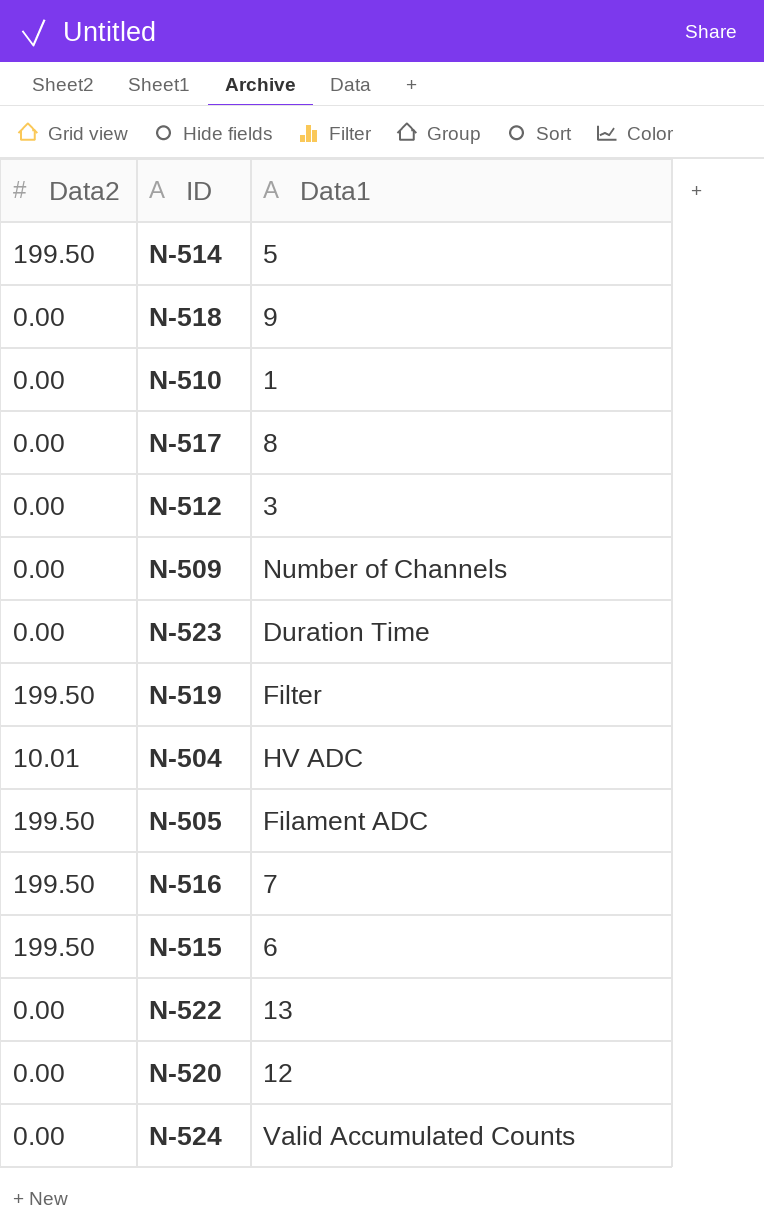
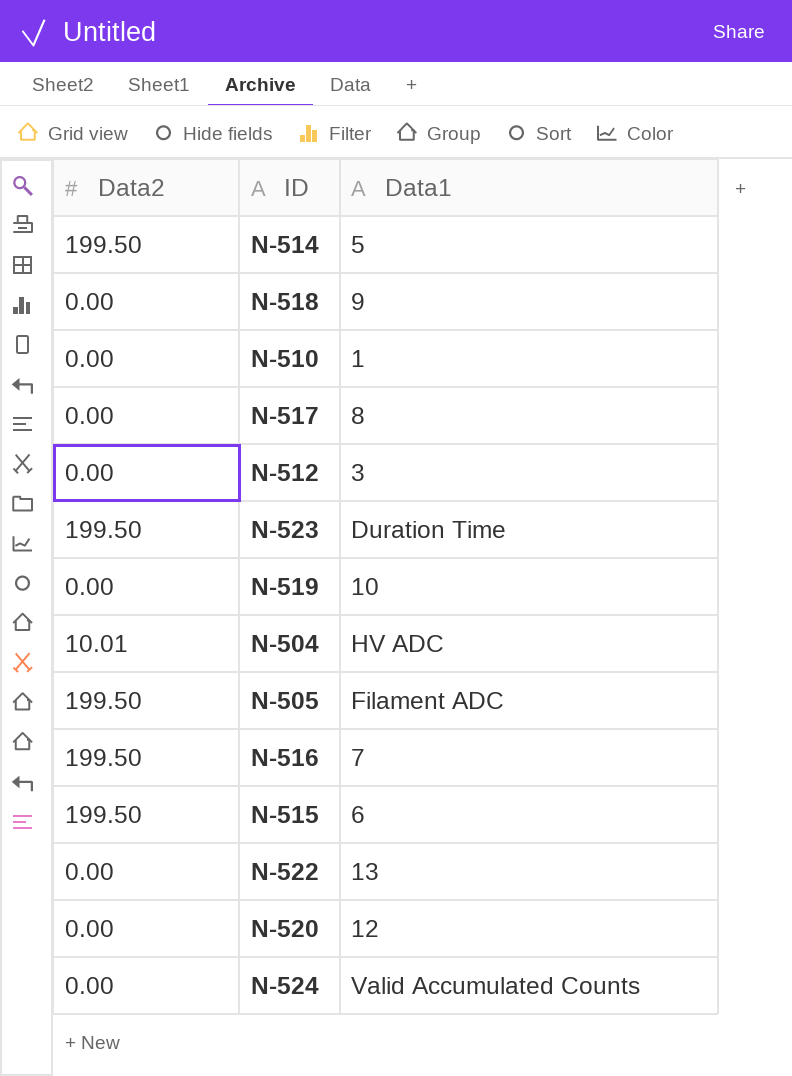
row N-509: 0.00 | Number of Channels -> none
N-523 | Data2: 0.00 -> 199.50
N-519 | Data2: 199.50 -> 0.00
N-519 | Data1: Filter -> 10

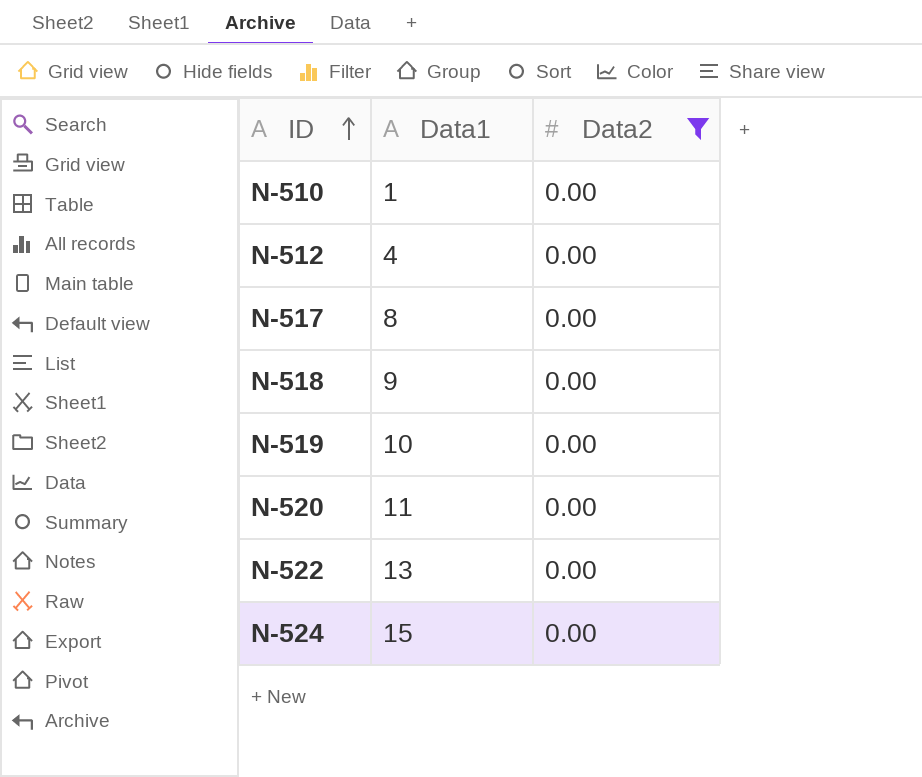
filter: none -> Data2 = 0.00
row order: none -> ID ascending
column Data2 | position: 1 -> 3
N-512 | Data1: 3 -> 4
N-520 | Data1: 12 -> 11
N-524 | Data1: Valid Accumulated Counts -> 15

